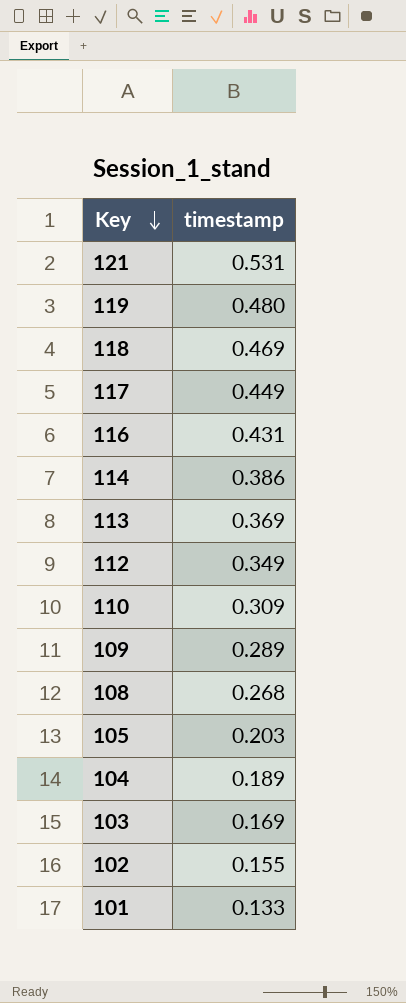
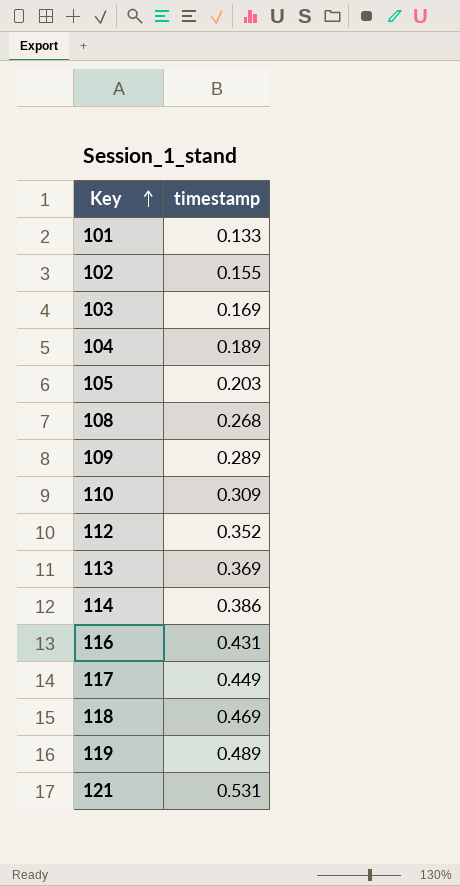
row order: Key descending -> Key ascending
112 | timestamp: 0.349 -> 0.352
119 | timestamp: 0.480 -> 0.489

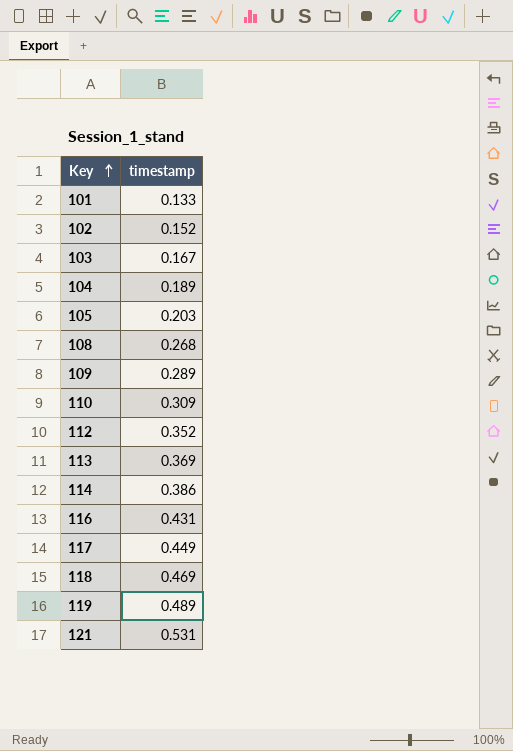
102 | timestamp: 0.155 -> 0.152
103 | timestamp: 0.169 -> 0.167

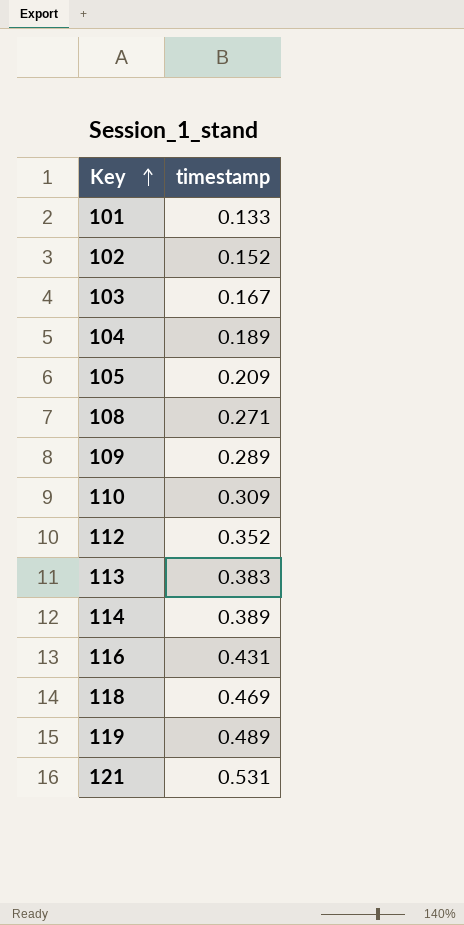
row 117: 0.449 -> none
105 | timestamp: 0.203 -> 0.209
108 | timestamp: 0.268 -> 0.271
113 | timestamp: 0.369 -> 0.383
114 | timestamp: 0.386 -> 0.389

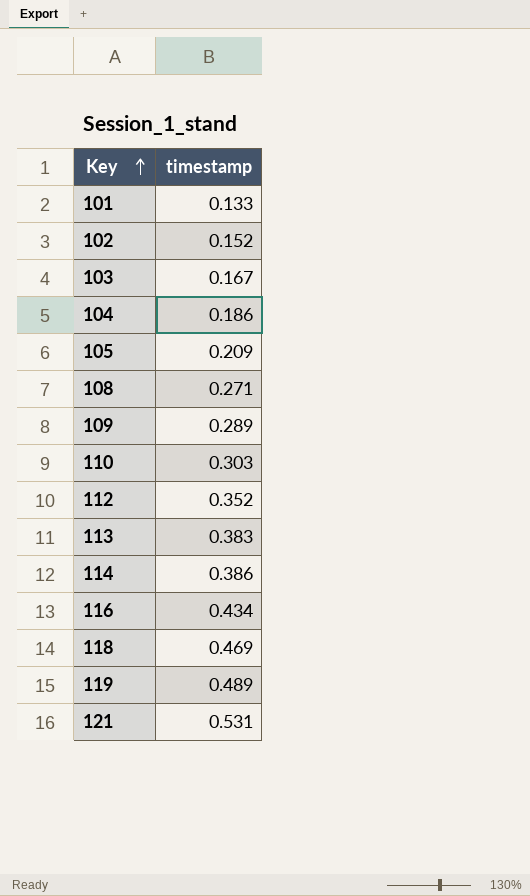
104 | timestamp: 0.189 -> 0.186
110 | timestamp: 0.309 -> 0.303
114 | timestamp: 0.389 -> 0.386
116 | timestamp: 0.431 -> 0.434

